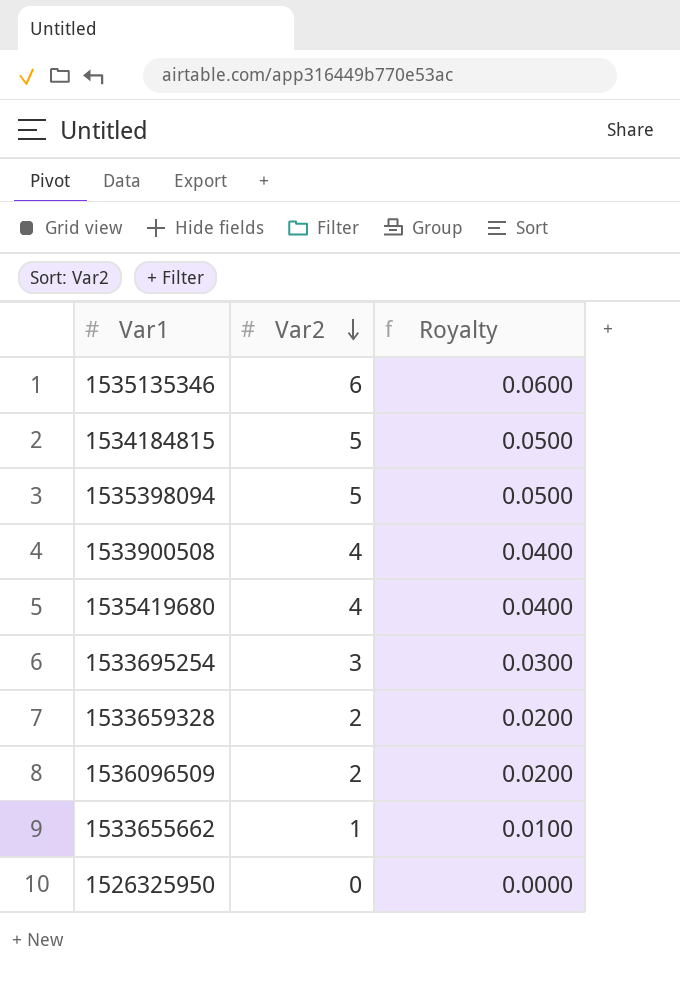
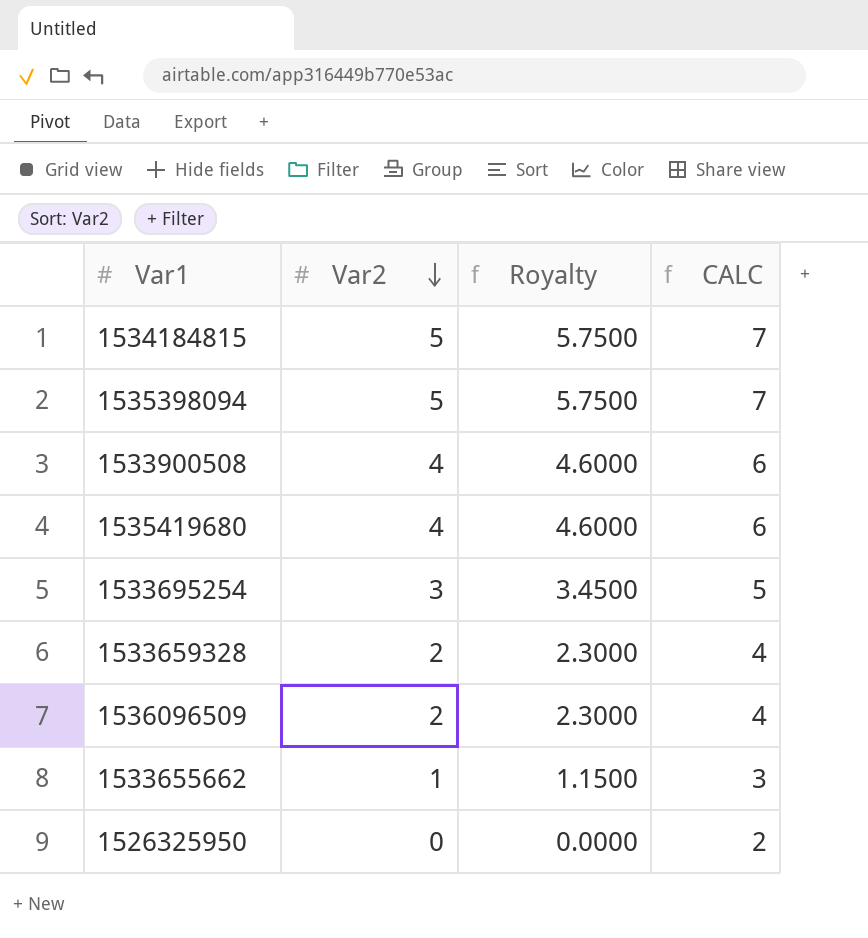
column Royalty | formula: [Var2] * 0.01 -> [Var2] * 1.15
column CALC | formula: none -> [Var2] + 2
row 1535135346: 6 | 0.0600 -> none

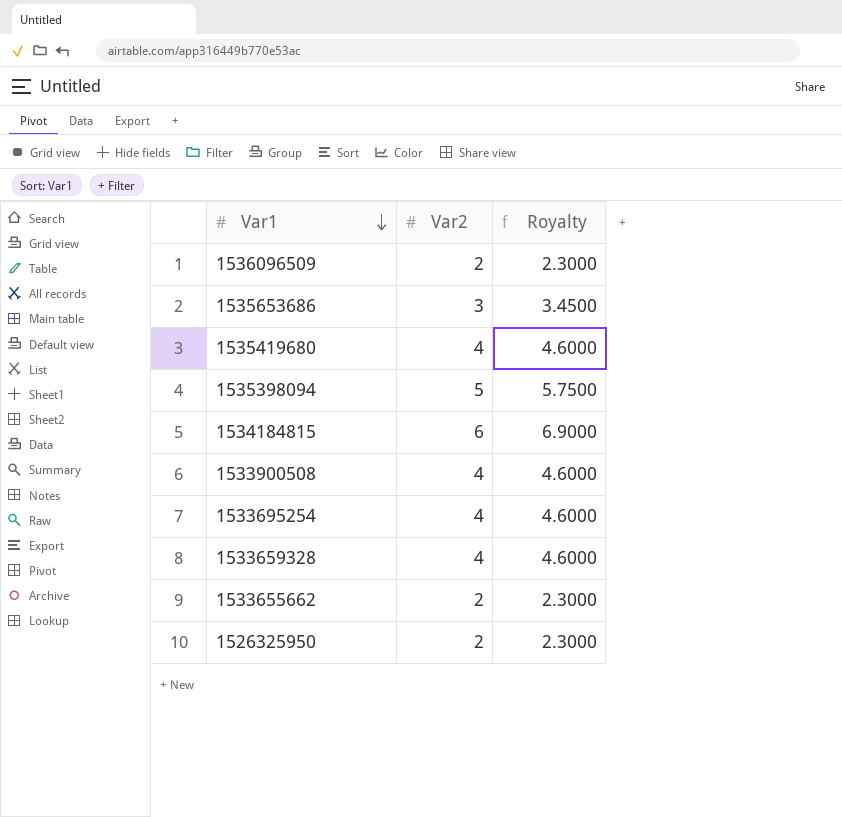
row order: Var2 descending -> Var1 descending
column CALC | formula: [Var2] + 2 -> none
row 1535653686: none -> 3 | 3.4500
1534184815 | Var2: 5 -> 6
1534184815 | Royalty: 5.7500 -> 6.9000
1533695254 | Var2: 3 -> 4
1533695254 | Royalty: 3.4500 -> 4.6000
1533659328 | Var2: 2 -> 4
1533659328 | Royalty: 2.3000 -> 4.6000
1533655662 | Var2: 1 -> 2
1533655662 | Royalty: 1.1500 -> 2.3000
1526325950 | Var2: 0 -> 2
1526325950 | Royalty: 0.0000 -> 2.3000

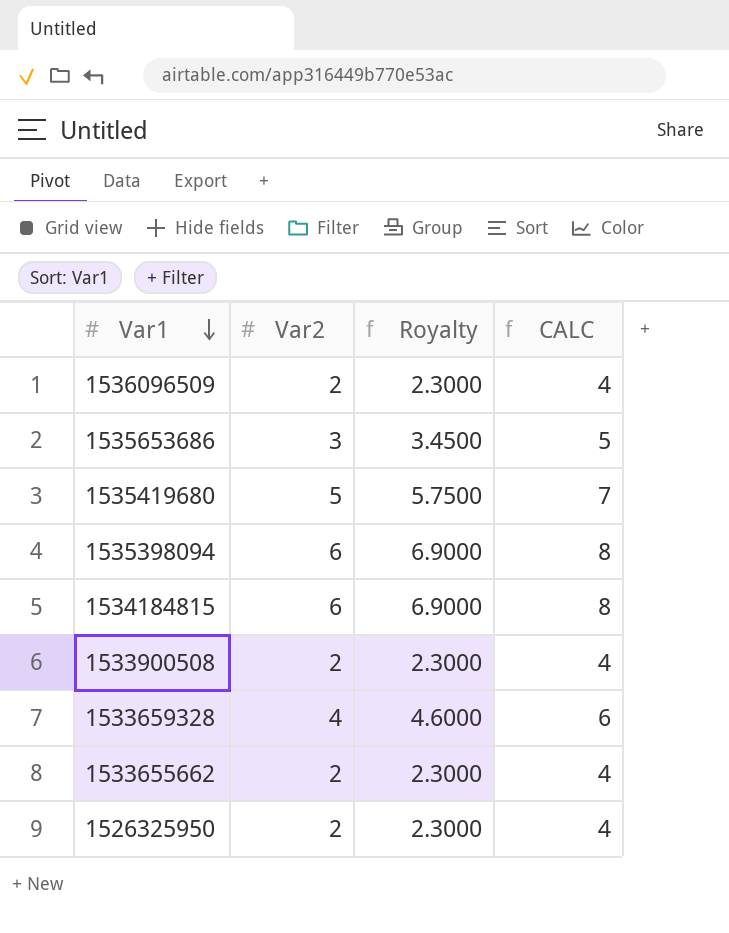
column CALC | formula: none -> [Var2] + 2
row 1533695254: 4 | 4.6000 -> none
1535419680 | Var2: 4 -> 5
1535419680 | Royalty: 4.6000 -> 5.7500
1535398094 | Var2: 5 -> 6
1535398094 | Royalty: 5.7500 -> 6.9000
1533900508 | Var2: 4 -> 2
1533900508 | Royalty: 4.6000 -> 2.3000

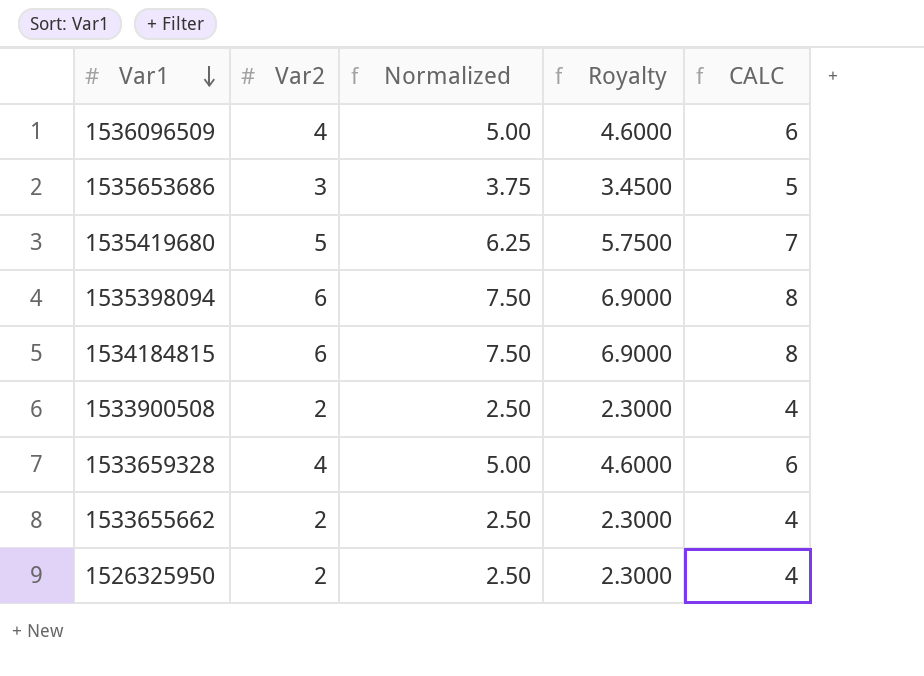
column Normalized | formula: none -> [Var2] * 1.25
1536096509 | Var2: 2 -> 4
1536096509 | Royalty: 2.3000 -> 4.6000
1536096509 | CALC: 4 -> 6

